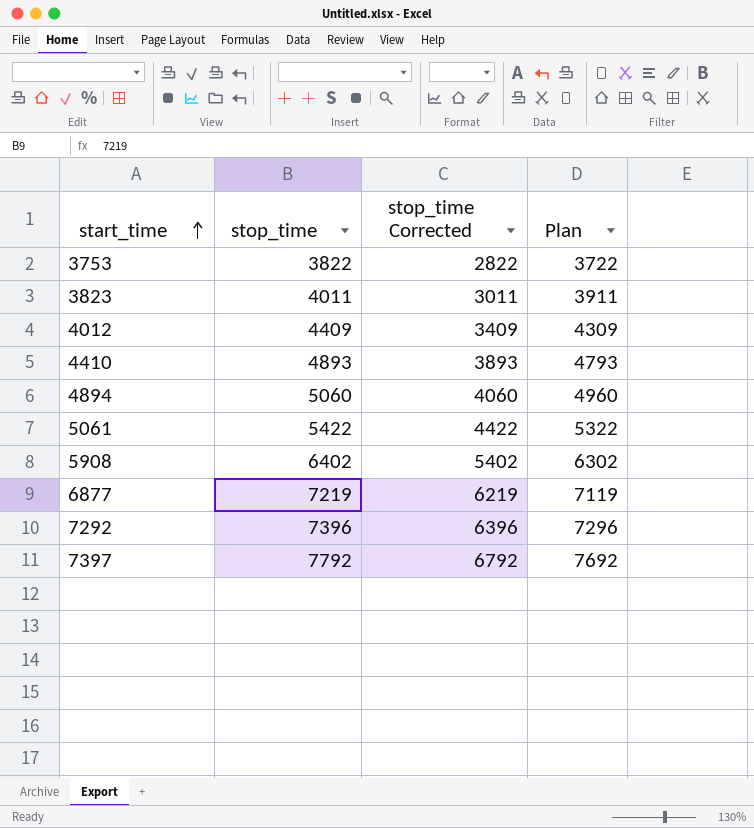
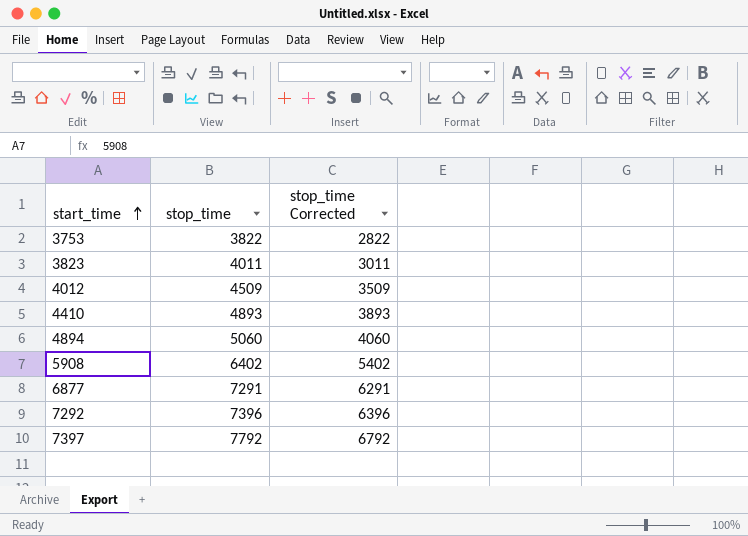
column Plan | formula: [stop_time] - 100 -> none
row 5061: 5422 | 4422 | 5322 -> none
4012 | stop_time: 4409 -> 4509
4012 | stop_time Corrected: 3409 -> 3509
6877 | stop_time: 7219 -> 7291
6877 | stop_time Corrected: 6219 -> 6291

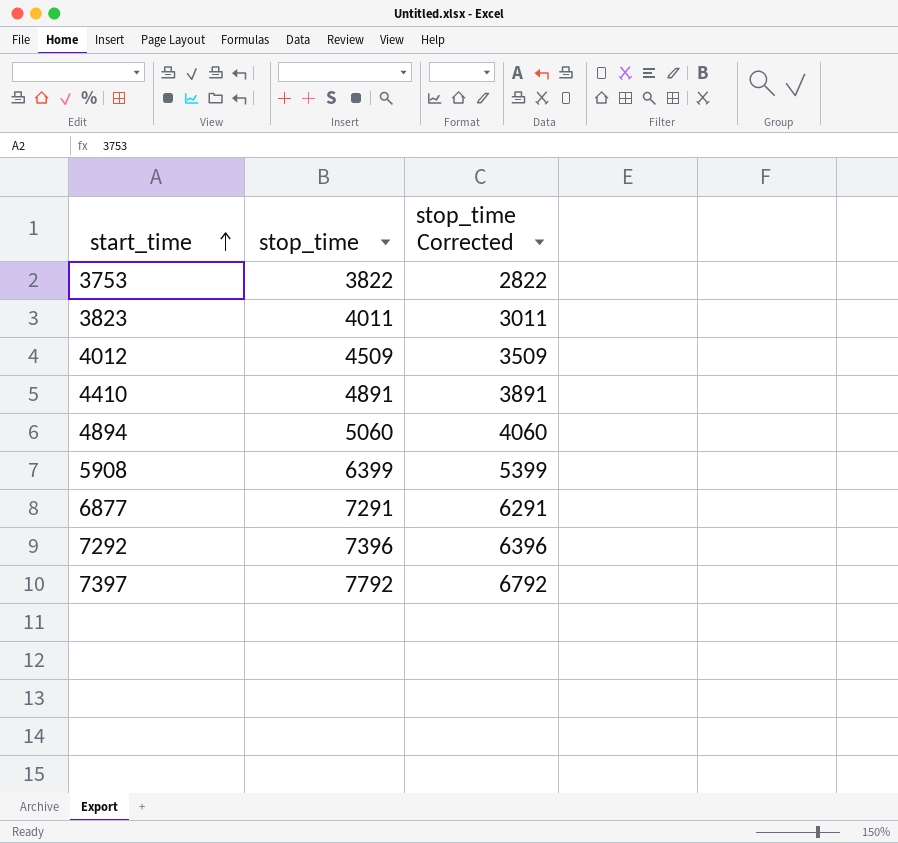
4410 | stop_time: 4893 -> 4891
4410 | stop_time Corrected: 3893 -> 3891
5908 | stop_time: 6402 -> 6399
5908 | stop_time Corrected: 5402 -> 5399

